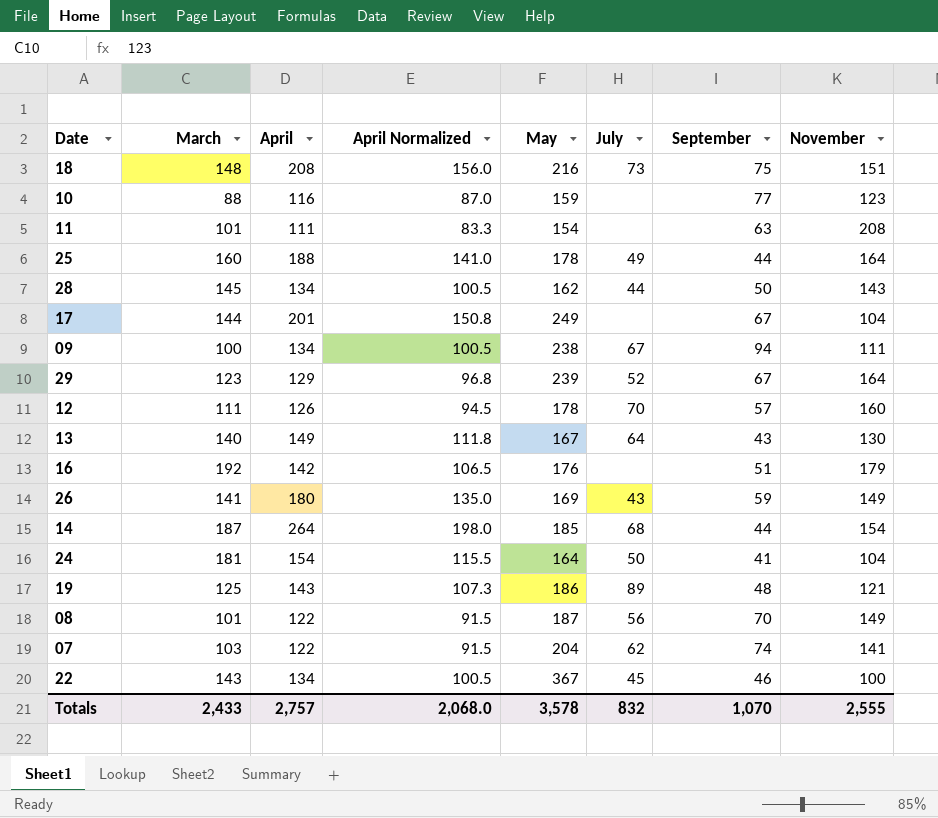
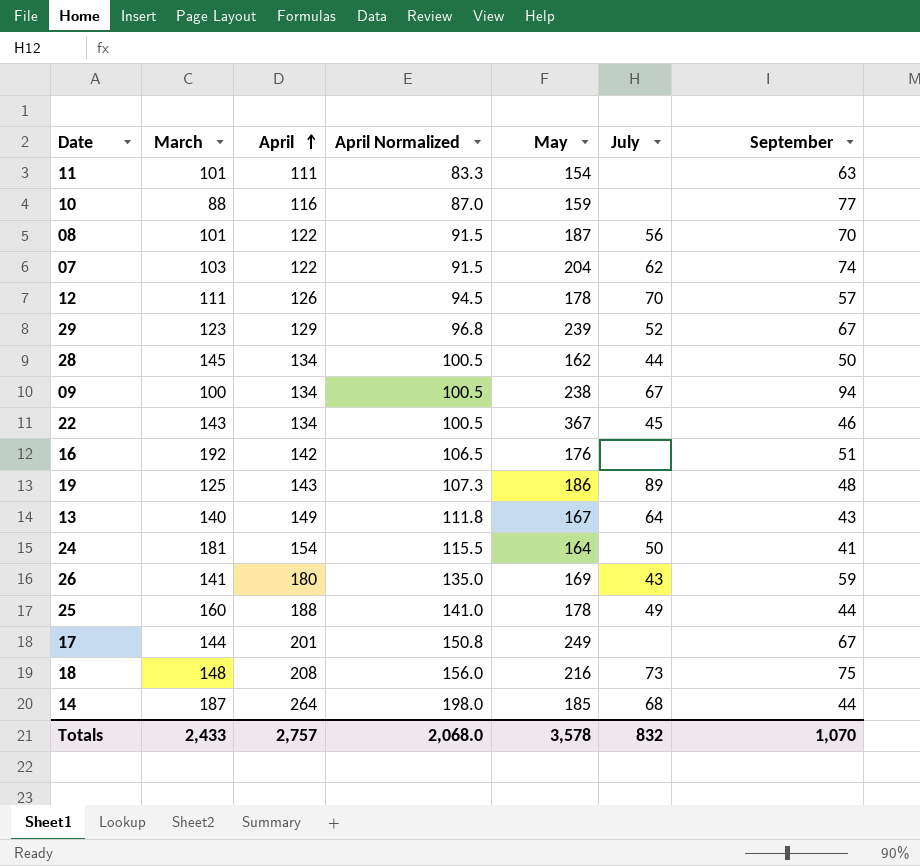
row order: none -> April ascending
column November | position: 8 -> none

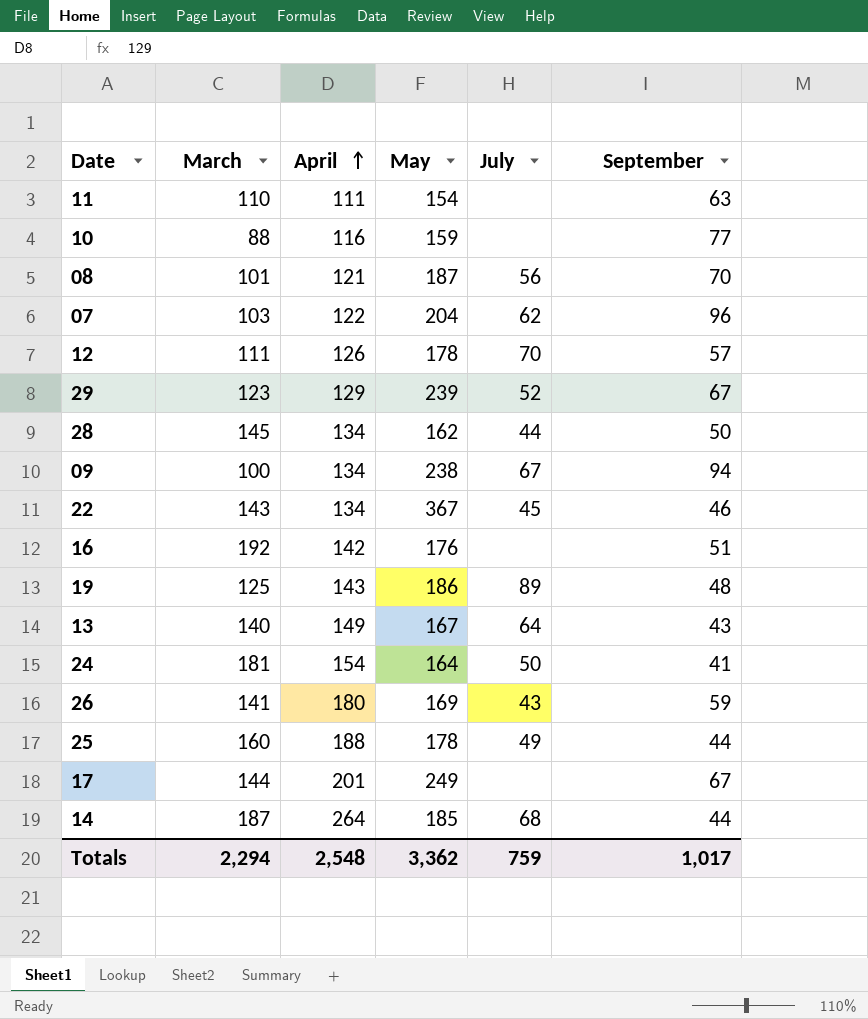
column April Normalized | formula: [April] * 0.75 -> none
row 18: 148 | 208 | 156.0 | 216 | 73 | 75 -> none
11 | March: 101 -> 110
08 | April: 122 -> 121
07 | September: 74 -> 96
Totals | March: 2,433 -> 2,294
Totals | April: 2,757 -> 2,548
Totals | May: 3,578 -> 3,362
Totals | July: 832 -> 759
Totals | September: 1,070 -> 1,017

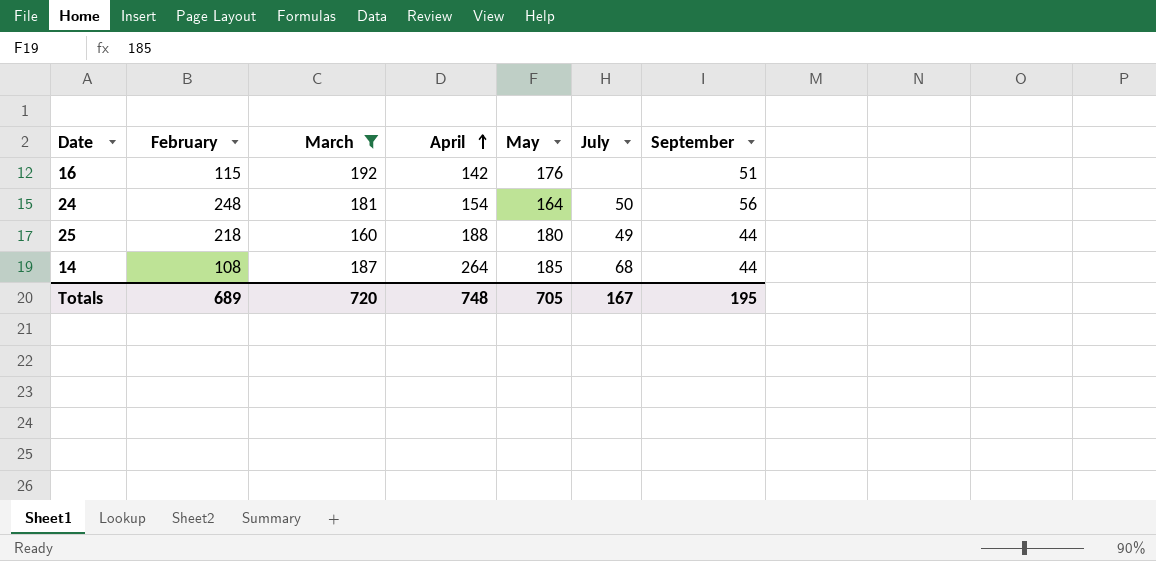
filter: none -> March >= 160
column February | position: none -> 2
24 | September: 41 -> 56
25 | May: 178 -> 180
Totals | March: 2,294 -> 720
Totals | April: 2,548 -> 748
Totals | May: 3,362 -> 705
Totals | July: 759 -> 167
Totals | September: 1,017 -> 195

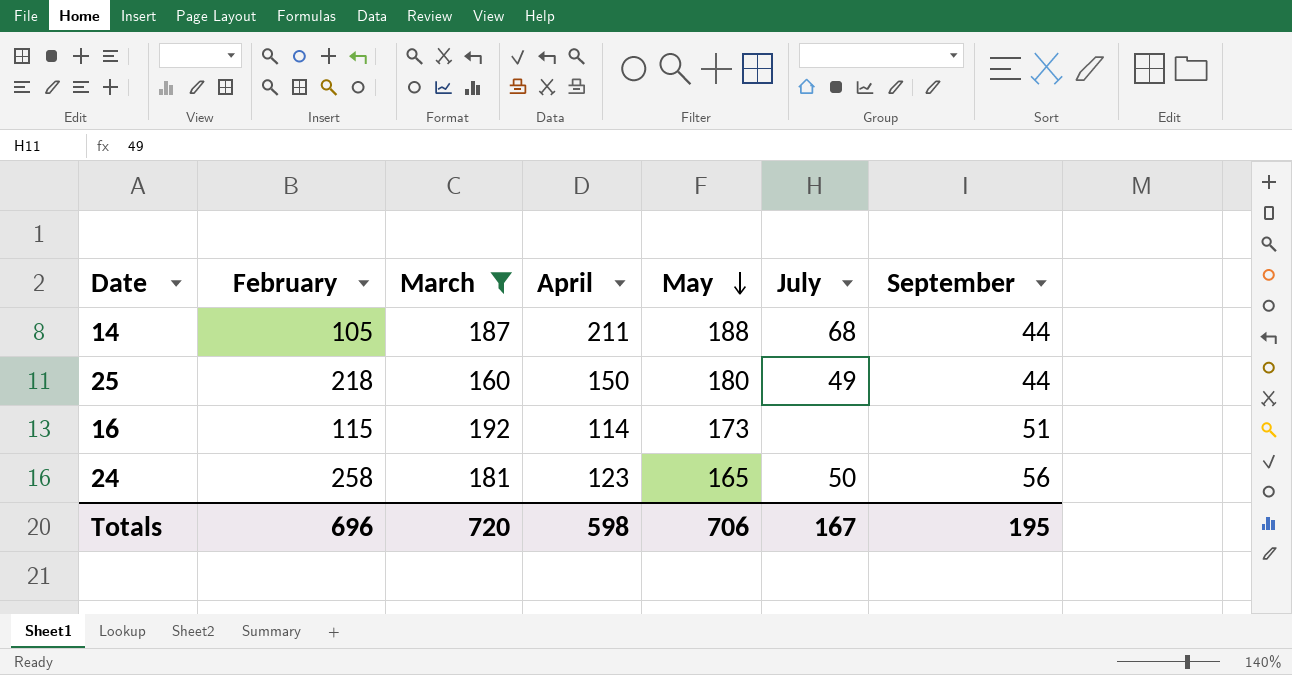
row order: April ascending -> May descending
14 | February: 108 -> 105
14 | April: 264 -> 211
14 | May: 185 -> 188
25 | April: 188 -> 150
16 | April: 142 -> 114
16 | May: 176 -> 173
24 | February: 248 -> 258
24 | April: 154 -> 123
24 | May: 164 -> 165
Totals | February: 689 -> 696
Totals | April: 748 -> 598
Totals | May: 705 -> 706

